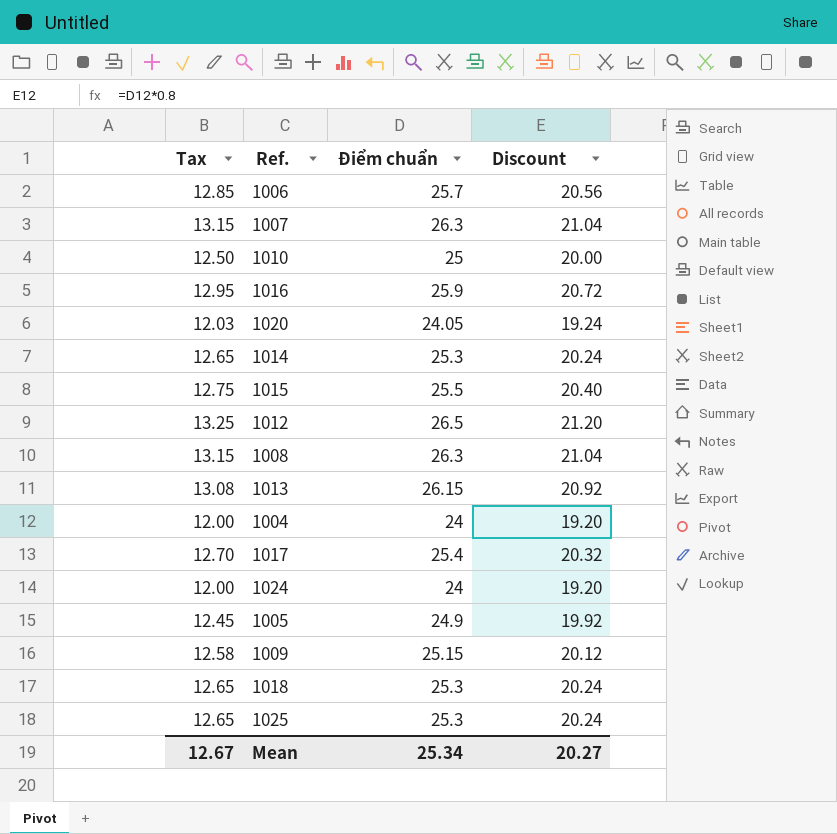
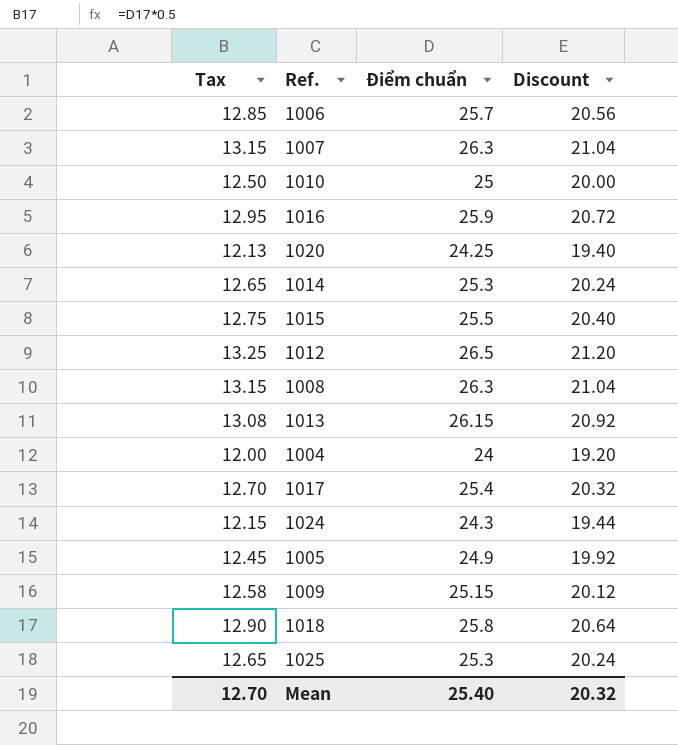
1020 | Tax: 12.03 -> 12.13
1020 | Điểm chuẩn: 24.05 -> 24.25
1020 | Discount: 19.24 -> 19.40
1024 | Tax: 12.00 -> 12.15
1024 | Điểm chuẩn: 24 -> 24.3
1024 | Discount: 19.20 -> 19.44
1018 | Tax: 12.65 -> 12.90
1018 | Điểm chuẩn: 25.3 -> 25.8
1018 | Discount: 20.24 -> 20.64
Mean | Tax: 12.67 -> 12.70
Mean | Điểm chuẩn: 25.34 -> 25.40
Mean | Discount: 20.27 -> 20.32

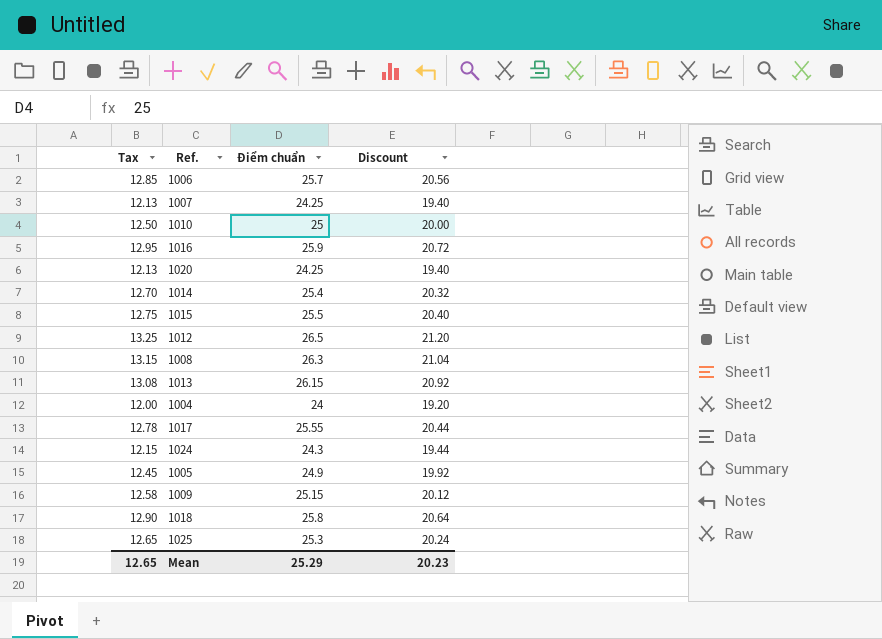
1007 | Tax: 13.15 -> 12.13
1007 | Điểm chuẩn: 26.3 -> 24.25
1007 | Discount: 21.04 -> 19.40
1014 | Tax: 12.65 -> 12.70
1014 | Điểm chuẩn: 25.3 -> 25.4
1014 | Discount: 20.24 -> 20.32
1017 | Tax: 12.70 -> 12.78
1017 | Điểm chuẩn: 25.4 -> 25.55
1017 | Discount: 20.32 -> 20.44
Mean | Tax: 12.70 -> 12.65
Mean | Điểm chuẩn: 25.40 -> 25.29
Mean | Discount: 20.32 -> 20.23

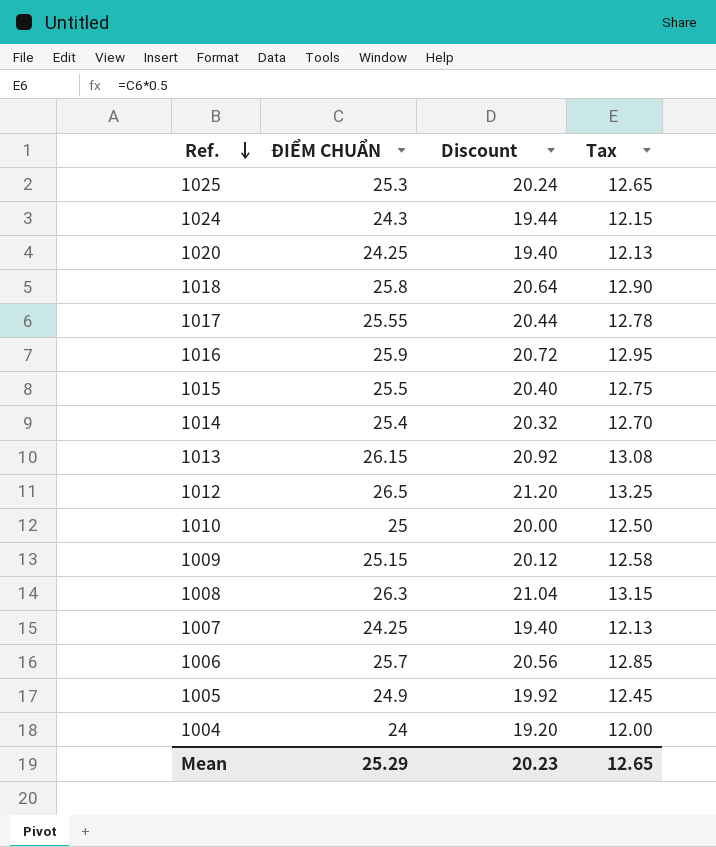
row order: none -> Ref. descending
column name: Điểm chuẩn -> ĐIỂM CHUẨN
column Tax | position: 1 -> 4

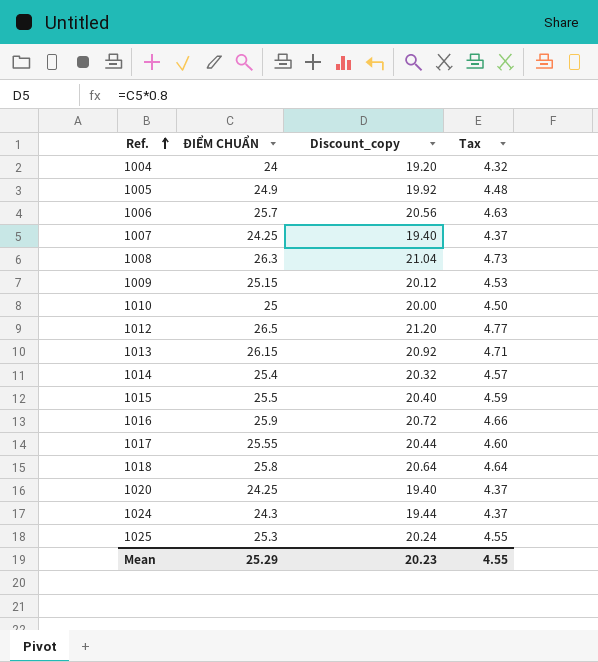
row order: Ref. descending -> Ref. ascending
column name: Discount -> Discount_copy
column Tax | formula: [ĐIỂM CHUẨN] * 0.5 -> [ĐIỂM CHUẨN] * 0.18
Mean | Tax: 12.65 -> 4.55

